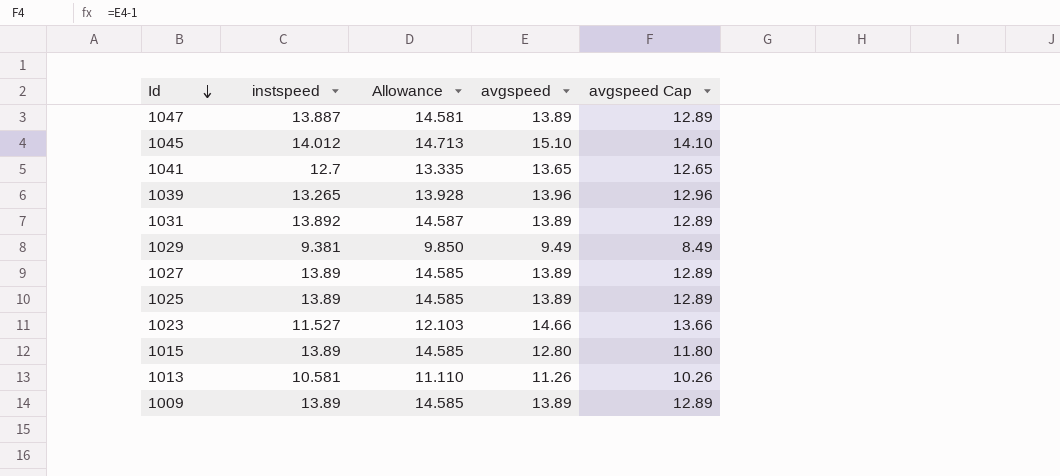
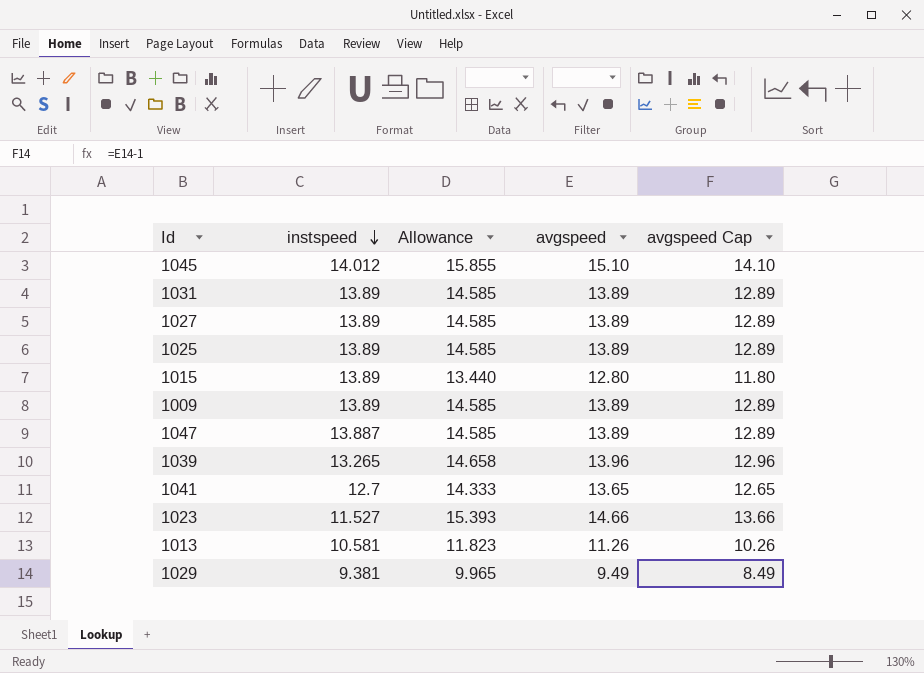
row order: Id descending -> instspeed descending
column Allowance | formula: [instspeed] * 1.05 -> [avgspeed] * 1.05
1031 | instspeed: 13.892 -> 13.89

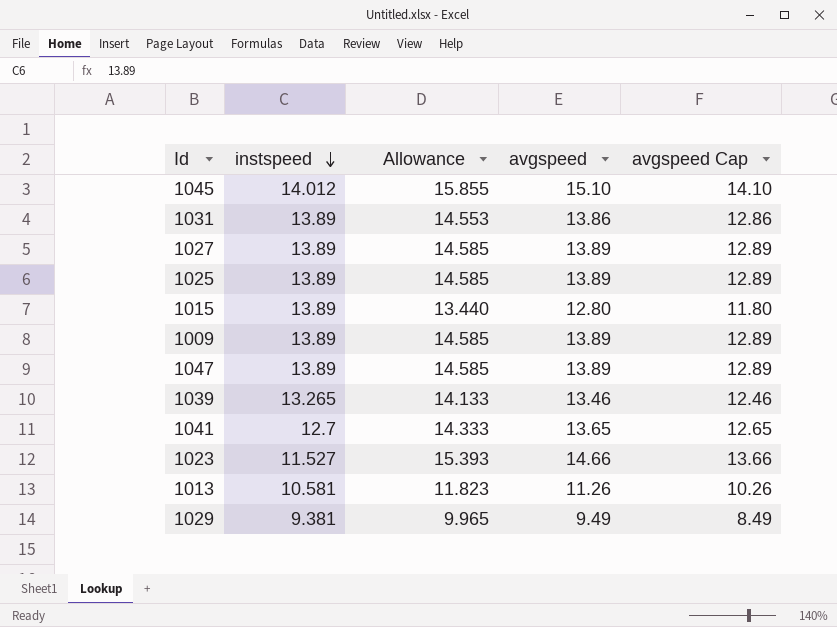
1031 | Allowance: 14.585 -> 14.553
1031 | avgspeed: 13.89 -> 13.86
1031 | avgspeed Cap: 12.89 -> 12.86
1047 | instspeed: 13.887 -> 13.89
1039 | Allowance: 14.658 -> 14.133
1039 | avgspeed: 13.96 -> 13.46
1039 | avgspeed Cap: 12.96 -> 12.46

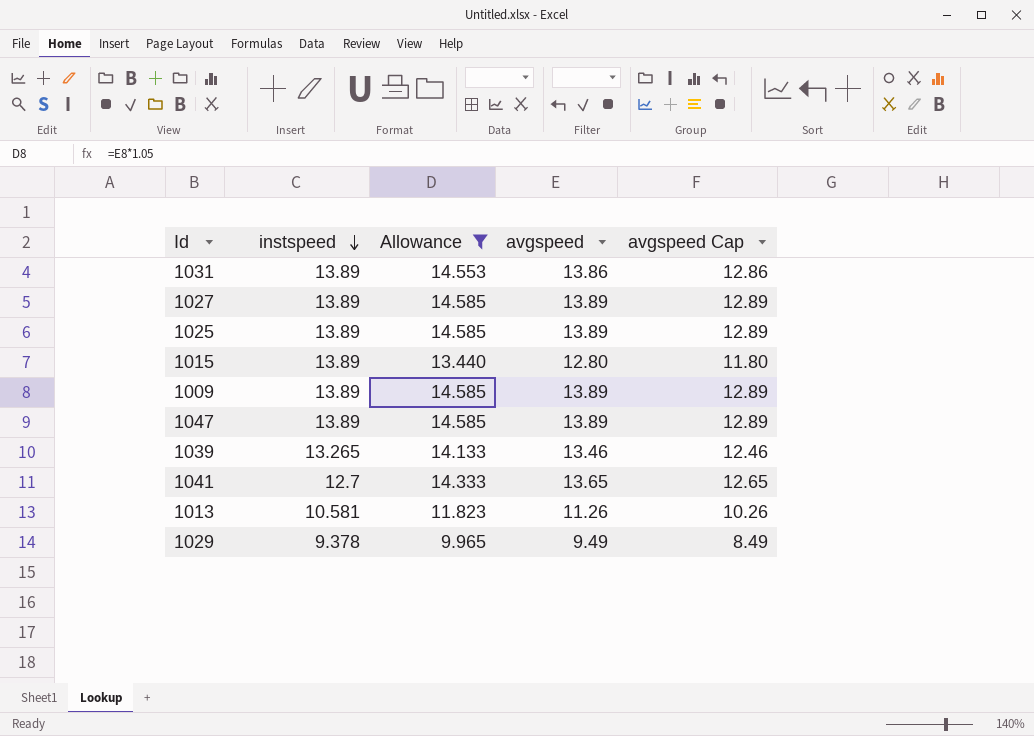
filter: none -> Allowance <= 14.585
1029 | instspeed: 9.381 -> 9.378

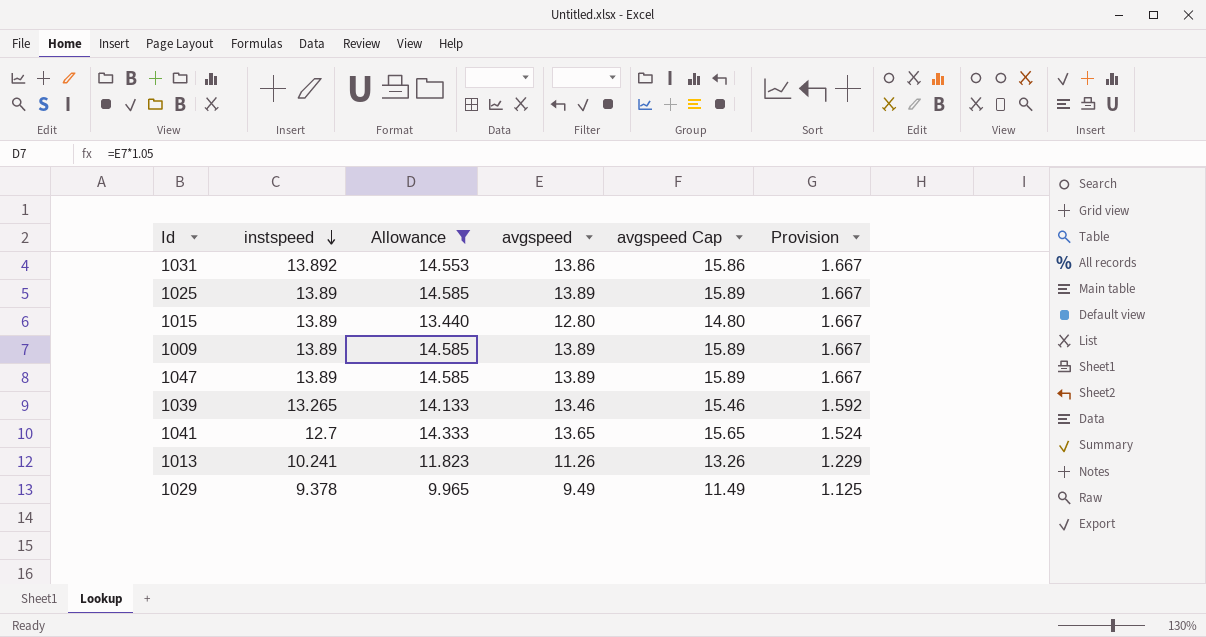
column avgspeed Cap | formula: [avgspeed] - 1 -> [avgspeed] + 2
column Provision | formula: none -> [instspeed] * 0.12
row 1027: 13.89 | 14.585 | 13.89 | 12.89 -> none
1031 | instspeed: 13.89 -> 13.892
1013 | instspeed: 10.581 -> 10.241

